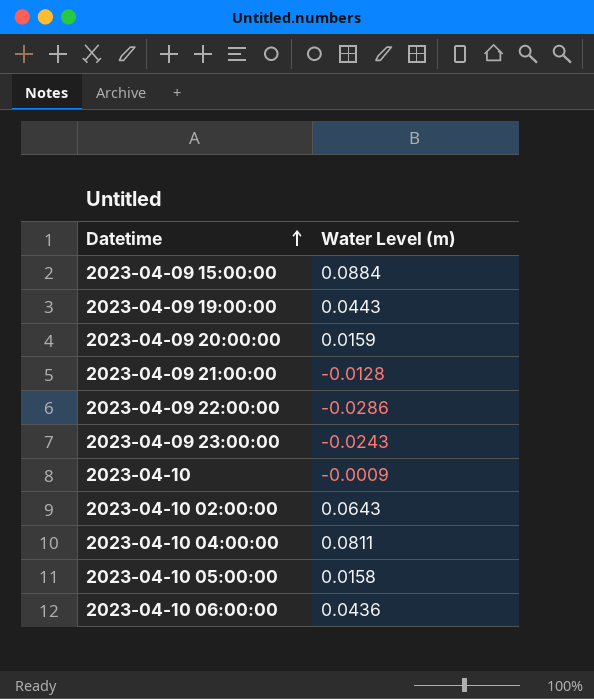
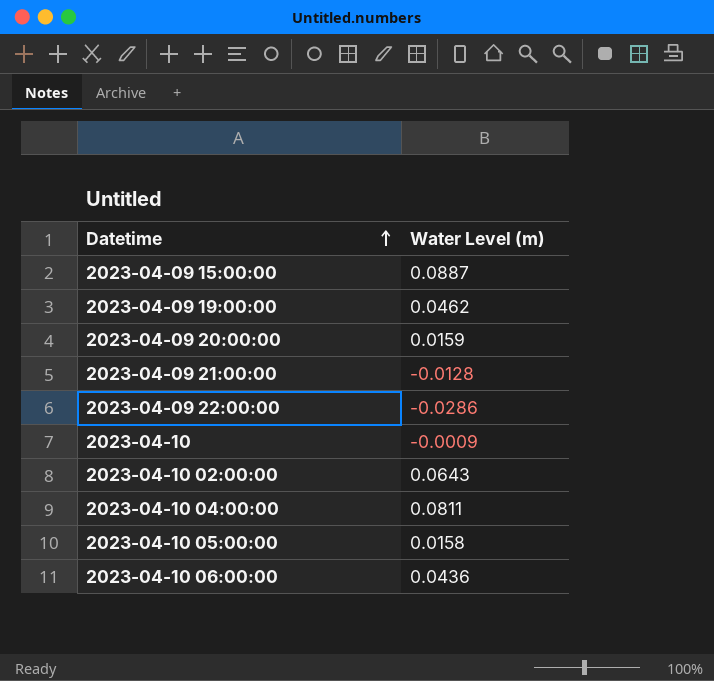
row 2023-04-09 23:00:00: -0.0243 -> none
2023-04-09 15:00:00 | Water Level (m): 0.0884 -> 0.0887
2023-04-09 19:00:00 | Water Level (m): 0.0443 -> 0.0462

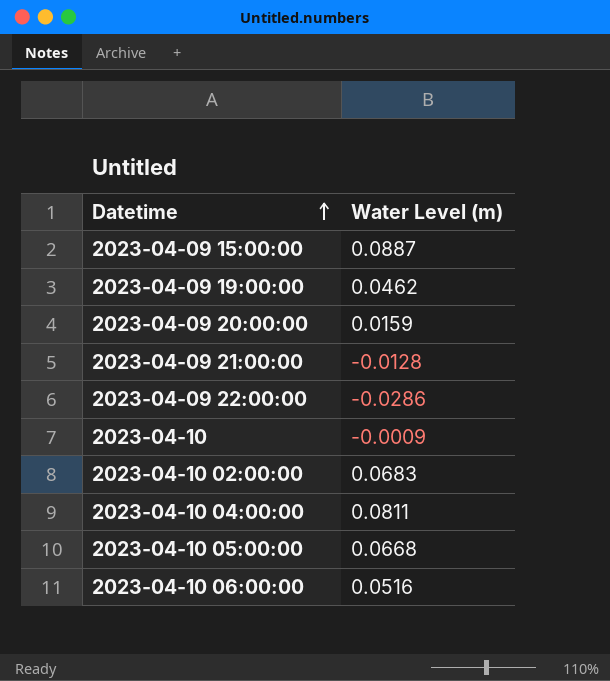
2023-04-10 02:00:00 | Water Level (m): 0.0643 -> 0.0683
2023-04-10 05:00:00 | Water Level (m): 0.0158 -> 0.0668
2023-04-10 06:00:00 | Water Level (m): 0.0436 -> 0.0516

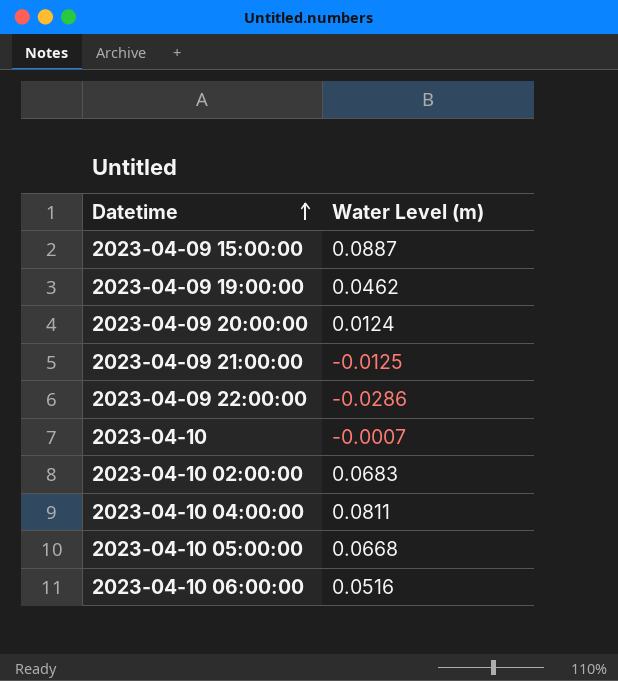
2023-04-09 20:00:00 | Water Level (m): 0.0159 -> 0.0124
2023-04-09 21:00:00 | Water Level (m): -0.0128 -> -0.0125
2023-04-10 | Water Level (m): -0.0009 -> -0.0007

